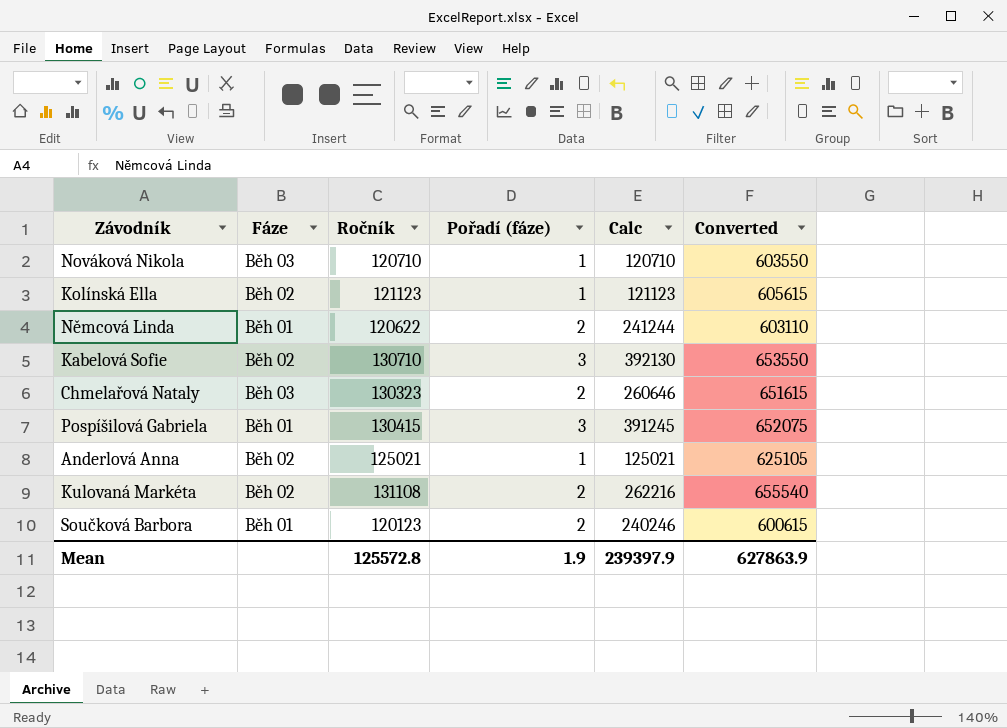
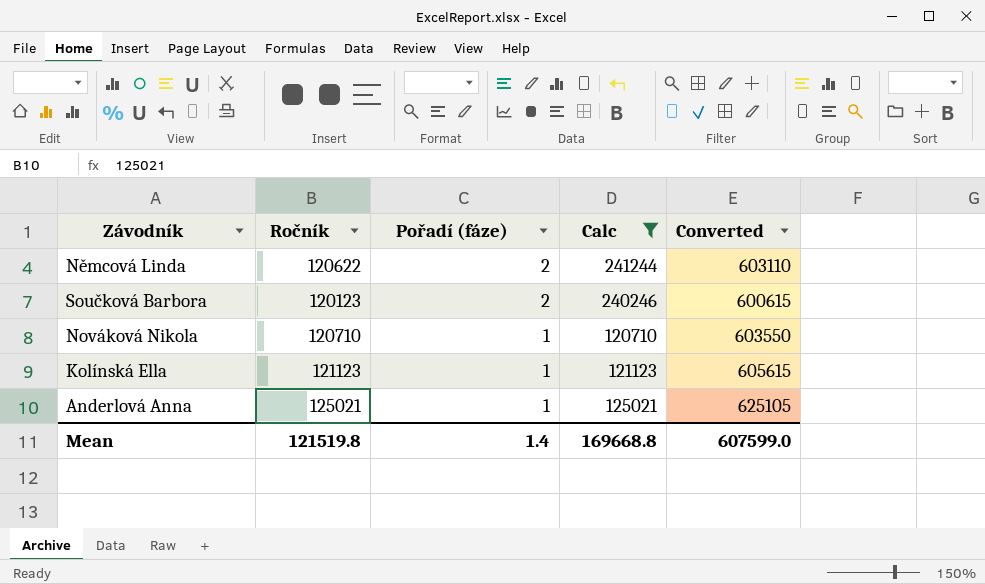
filter: none -> Calc <= 241244
row order: none -> Pořadí (fáze) descending
column Fáze | position: 2 -> none
Mean | Ročník: 125572.8 -> 121519.8
Mean | Pořadí (fáze): 1.9 -> 1.4
Mean | Calc: 239397.9 -> 169668.8
Mean | Converted: 627863.9 -> 607599.0

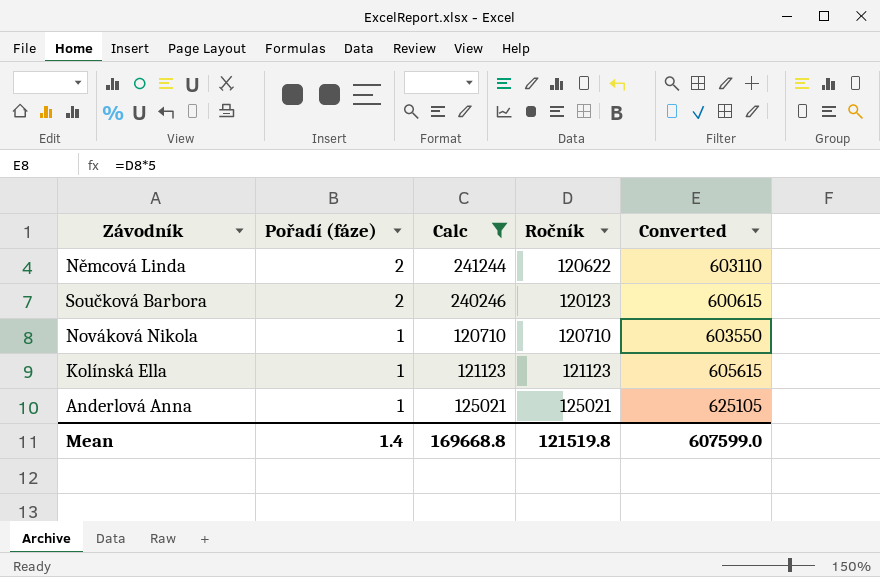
column Ročník | position: 2 -> 4

